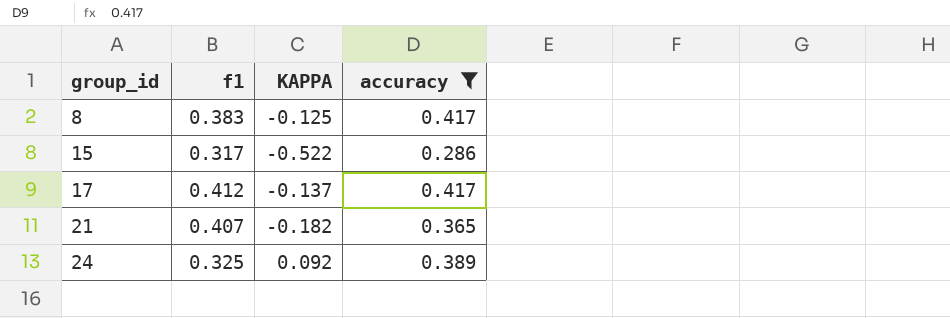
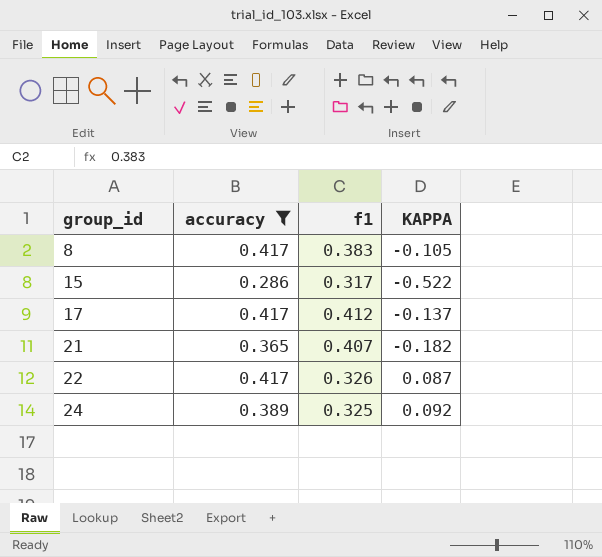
column accuracy | position: 4 -> 2
8 | KAPPA: -0.125 -> -0.105
row 22: none -> 0.417 | 0.326 | 0.087

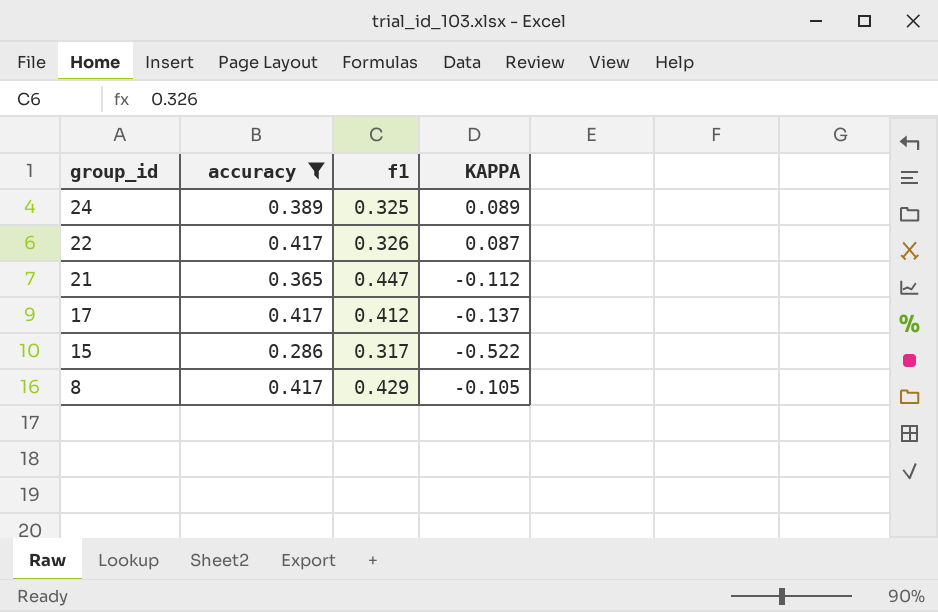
row order: group_id ascending -> group_id descending
24 | KAPPA: 0.092 -> 0.089
21 | f1: 0.407 -> 0.447
21 | KAPPA: -0.182 -> -0.112
8 | f1: 0.383 -> 0.429

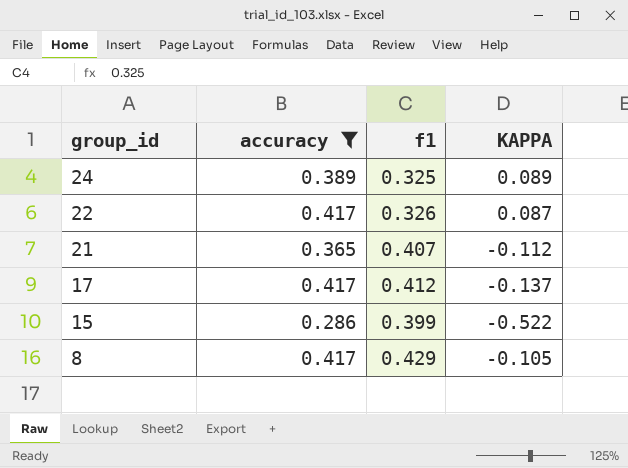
21 | f1: 0.447 -> 0.407
15 | f1: 0.317 -> 0.399

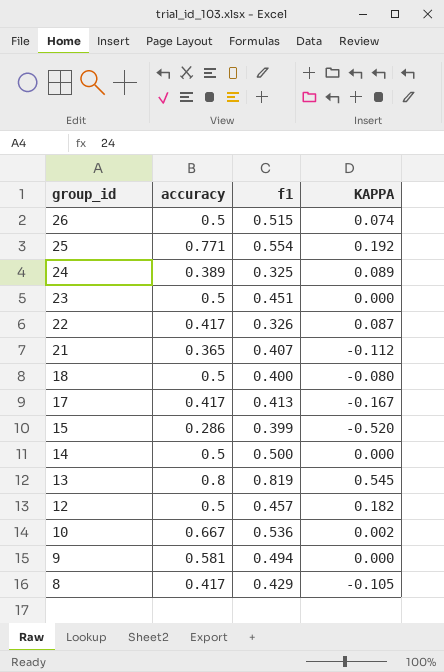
filter: accuracy <= 0.417 -> none
17 | f1: 0.412 -> 0.413
17 | KAPPA: -0.137 -> -0.167
15 | KAPPA: -0.522 -> -0.520

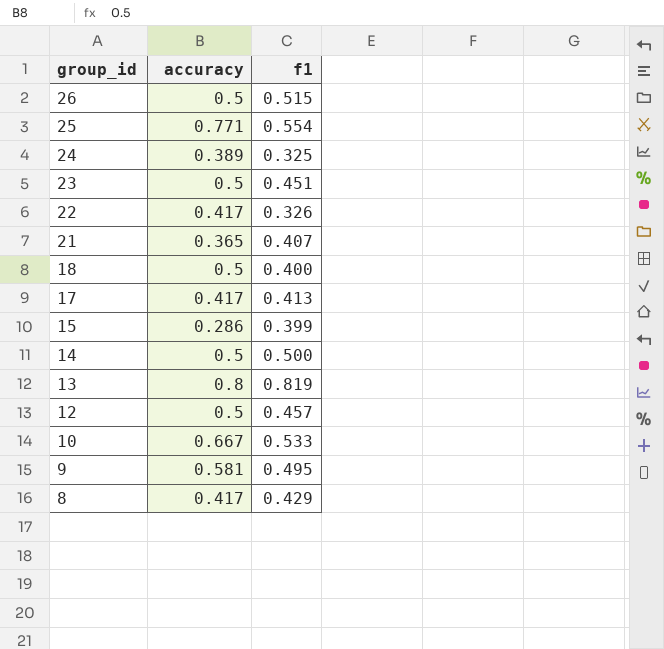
column KAPPA | position: 4 -> none
10 | f1: 0.536 -> 0.533
9 | f1: 0.494 -> 0.495

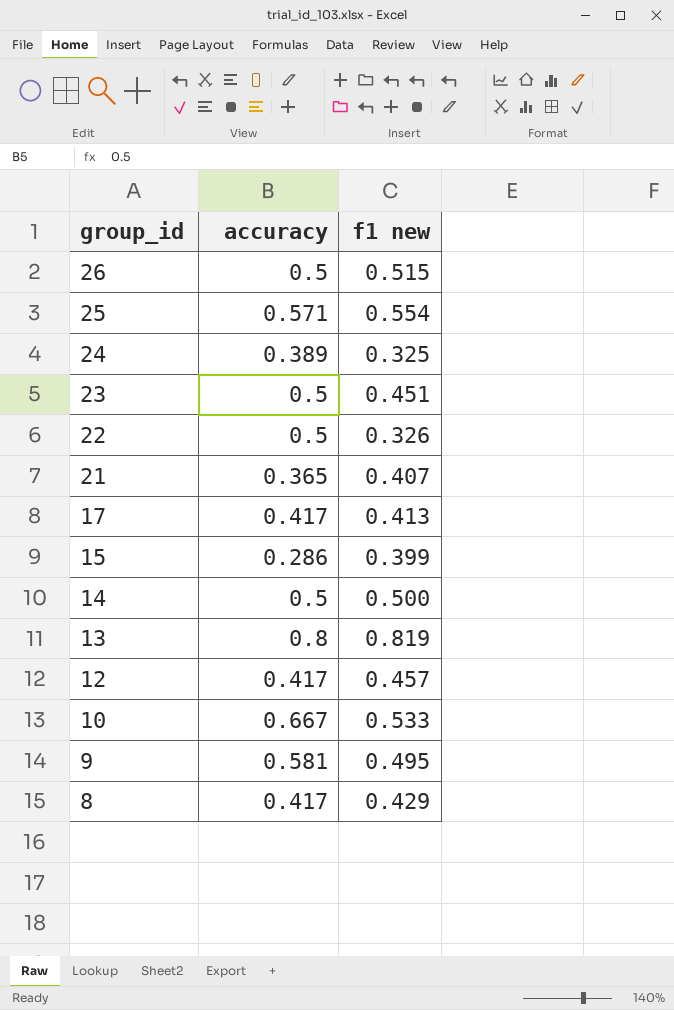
column name: f1 -> f1 new
row 18: 0.5 | 0.400 -> none
25 | accuracy: 0.771 -> 0.571
22 | accuracy: 0.417 -> 0.5
12 | accuracy: 0.5 -> 0.417

